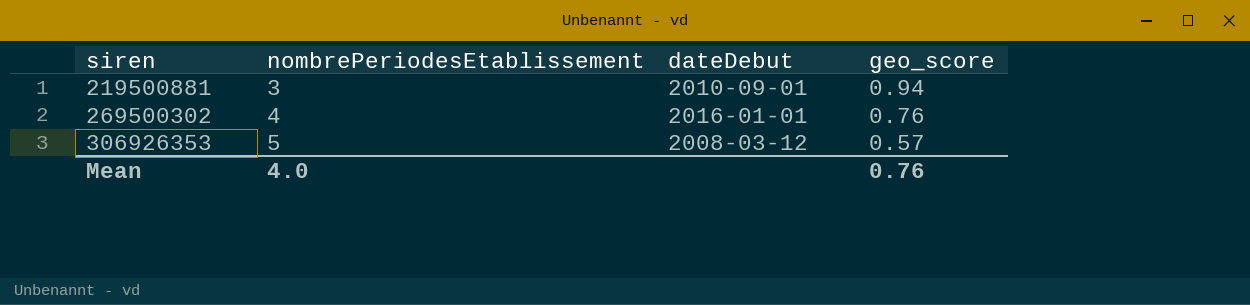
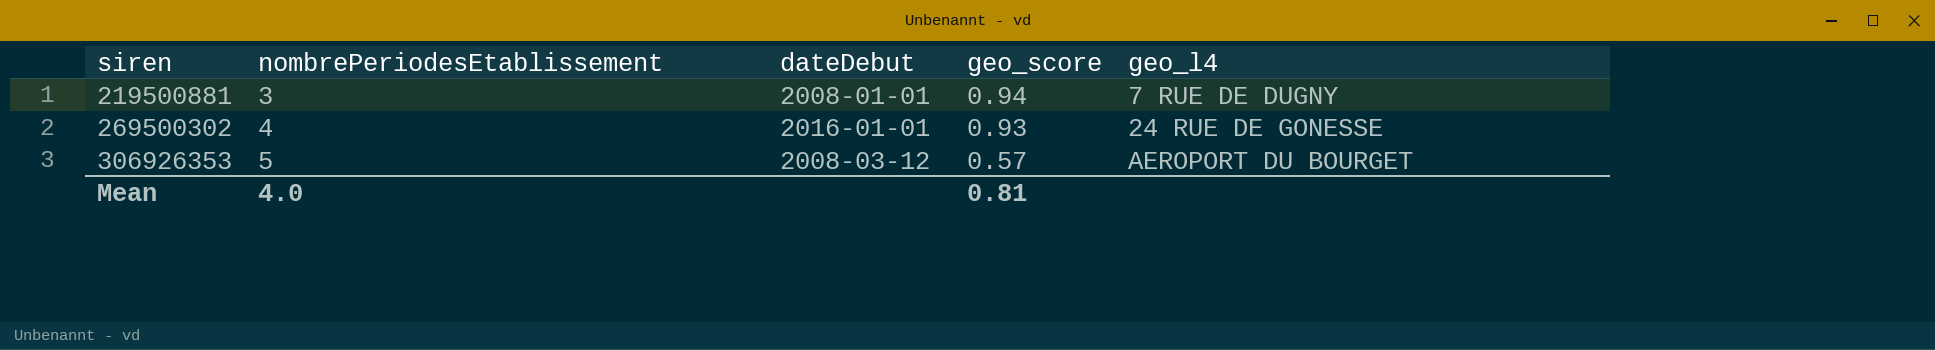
column geo_l4 | position: none -> 5
219500881 | dateDebut: 2010-09-01 -> 2008-01-01
269500302 | geo_score: 0.76 -> 0.93
Mean | geo_score: 0.76 -> 0.81

